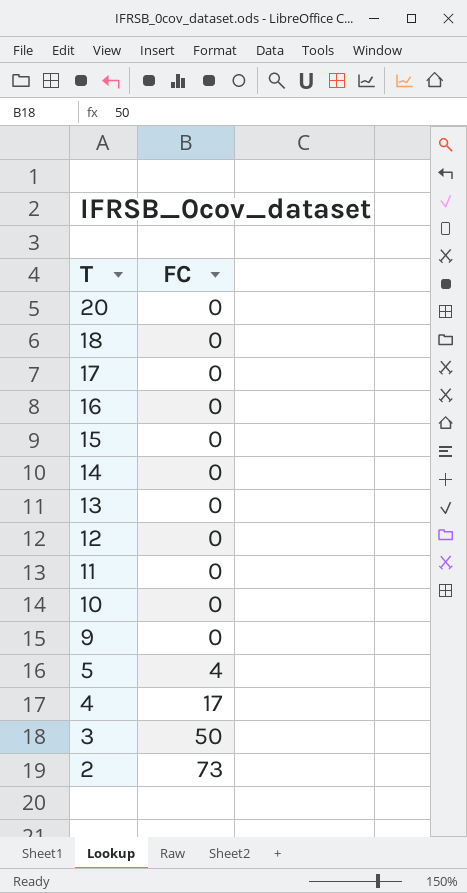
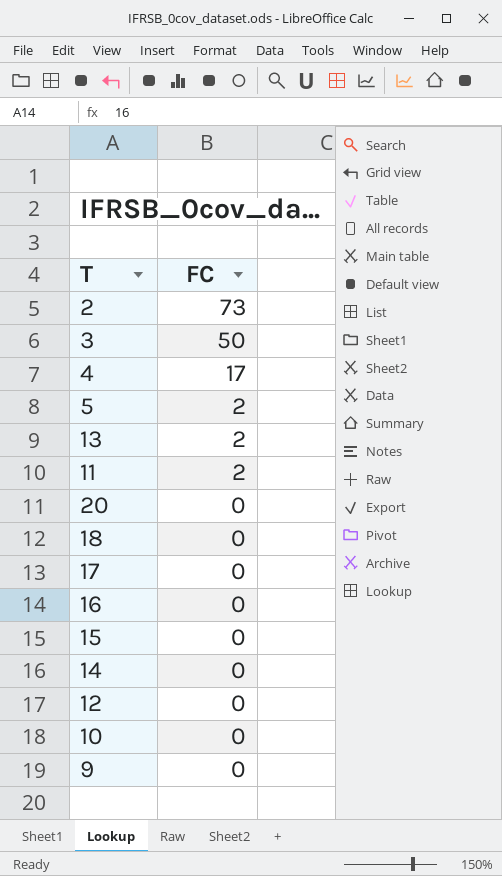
row order: T descending -> FC descending
5 | FC: 4 -> 2
13 | FC: 0 -> 2
11 | FC: 0 -> 2

